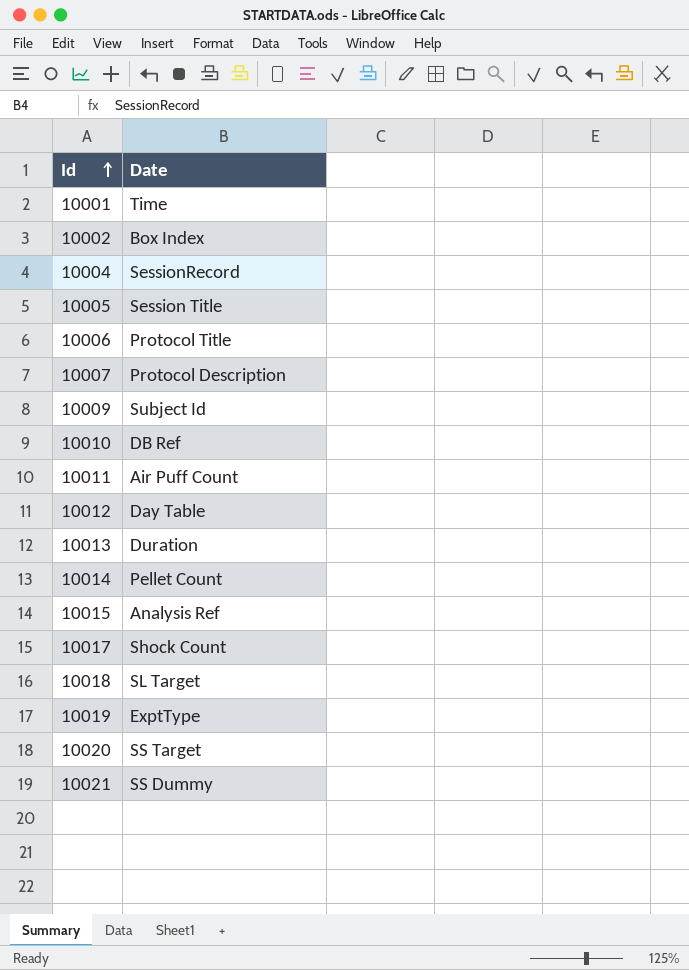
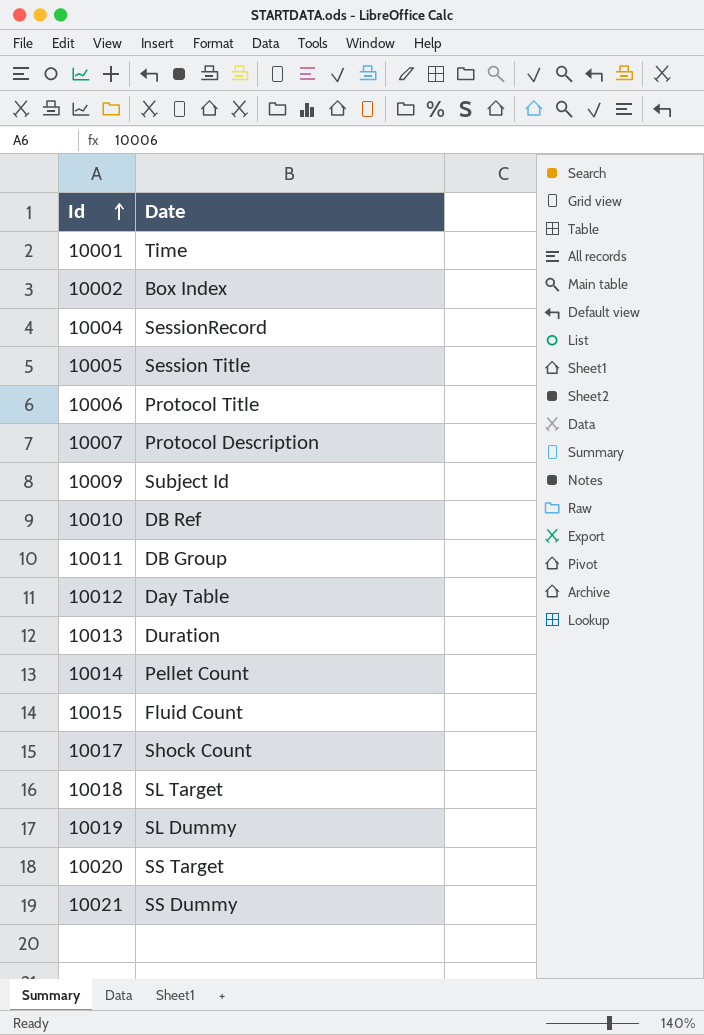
10011 | Date: Air Puff Count -> DB Group
10015 | Date: Analysis Ref -> Fluid Count
10019 | Date: ExptType -> SL Dummy

